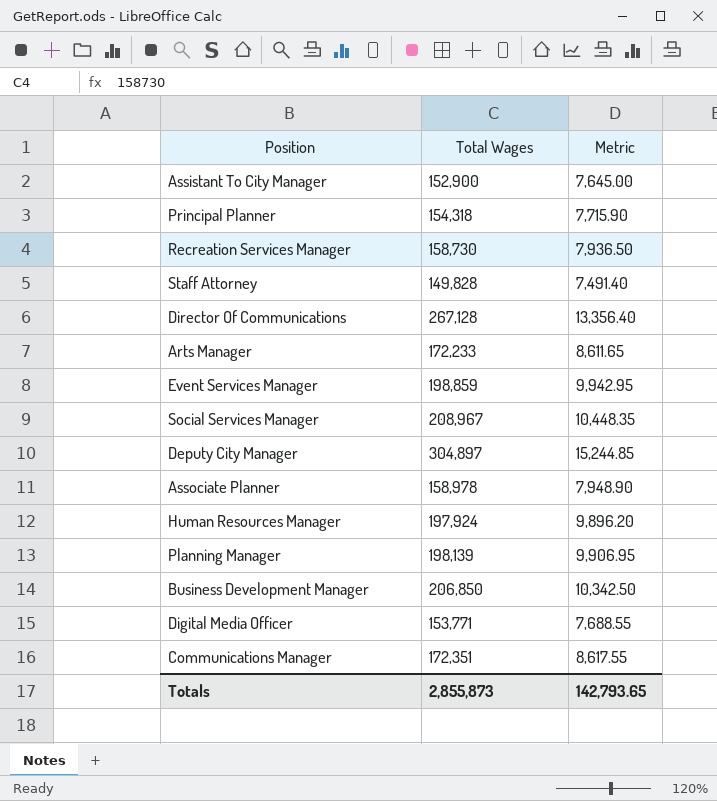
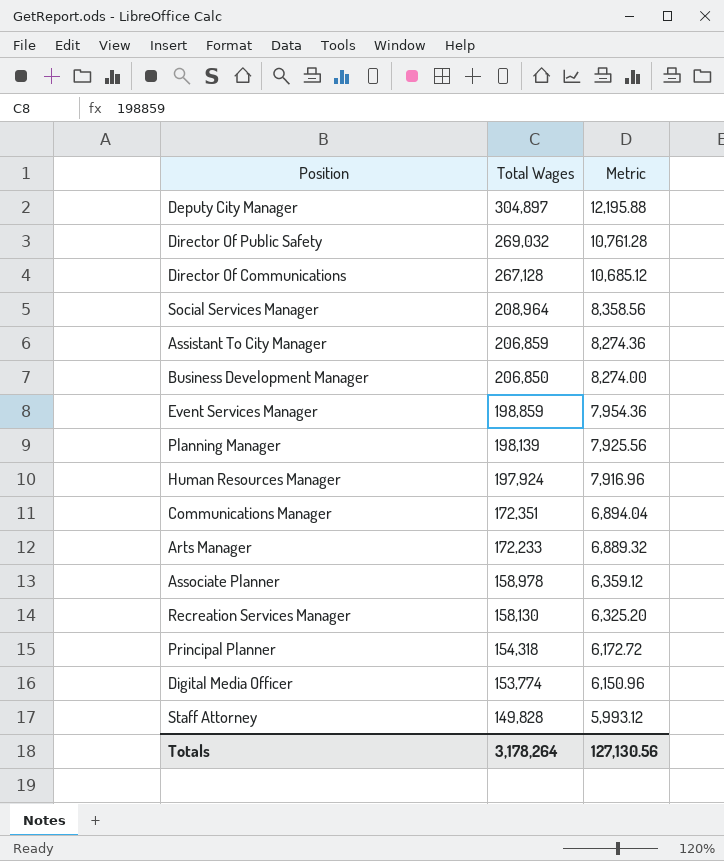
row order: none -> Total Wages descending
column Metric | formula: [Total Wages] * 0.05 -> [Total Wages] * 0.04
row Director Of Public Safety: none -> 269,032 | 10,761.28
Social Services Manager | Total Wages: 208,967 -> 208,964
Assistant To City Manager | Total Wages: 152,900 -> 206,859
Recreation Services Manager | Total Wages: 158,730 -> 158,130
Digital Media Officer | Total Wages: 153,771 -> 153,774
Totals | Total Wages: 2,855,873 -> 3,178,264
Totals | Metric: 142,793.65 -> 127,130.56

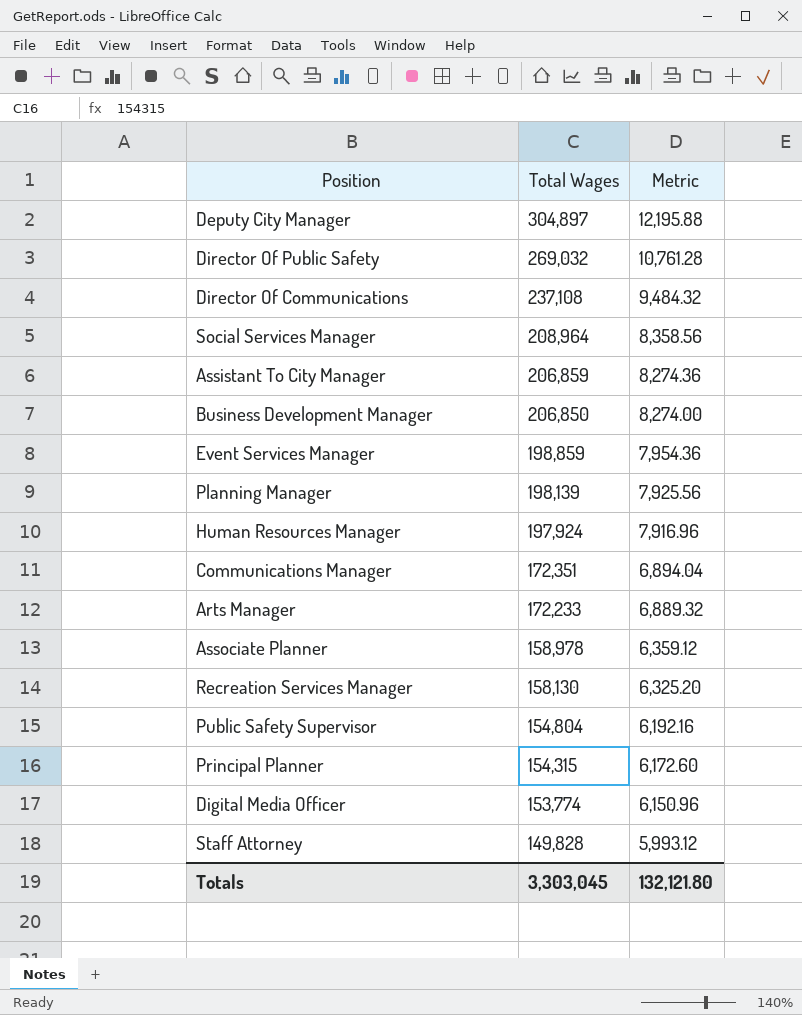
Director Of Communications | Total Wages: 267,128 -> 237,108
Director Of Communications | Metric: 10,685.12 -> 9,484.32
row Public Safety Supervisor: none -> 154,804 | 6,192.16
Principal Planner | Total Wages: 154,318 -> 154,315
Principal Planner | Metric: 6,172.72 -> 6,172.60
Totals | Total Wages: 3,178,264 -> 3,303,045
Totals | Metric: 127,130.56 -> 132,121.80

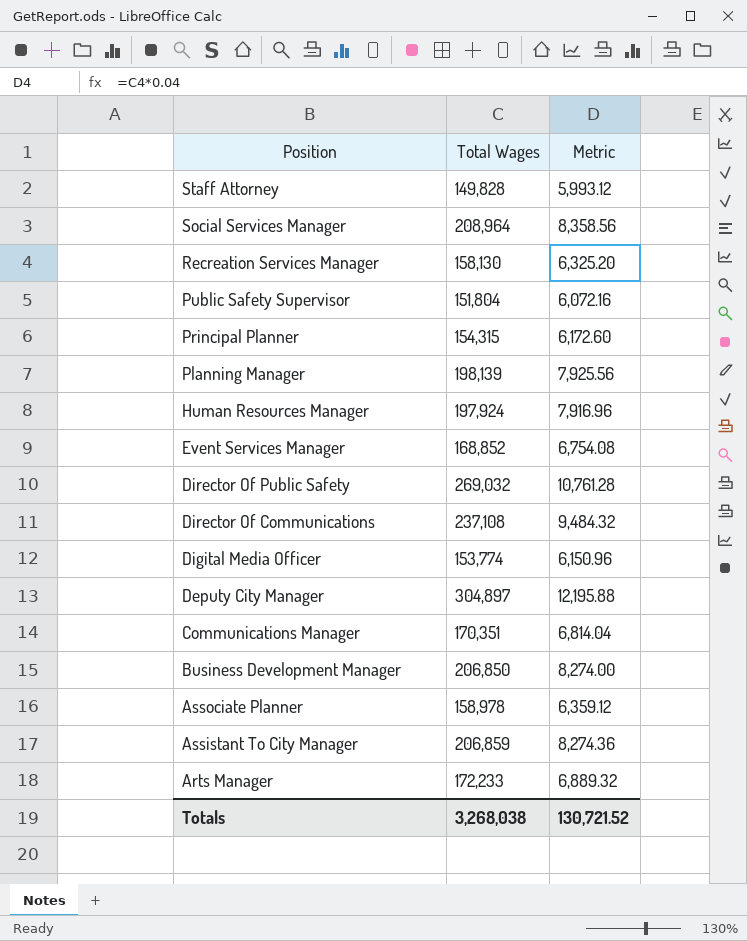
row order: Total Wages descending -> Position descending
Public Safety Supervisor | Total Wages: 154,804 -> 151,804
Public Safety Supervisor | Metric: 6,192.16 -> 6,072.16
Event Services Manager | Total Wages: 198,859 -> 168,852
Event Services Manager | Metric: 7,954.36 -> 6,754.08
Communications Manager | Total Wages: 172,351 -> 170,351
Communications Manager | Metric: 6,894.04 -> 6,814.04
Totals | Total Wages: 3,303,045 -> 3,268,038
Totals | Metric: 132,121.80 -> 130,721.52

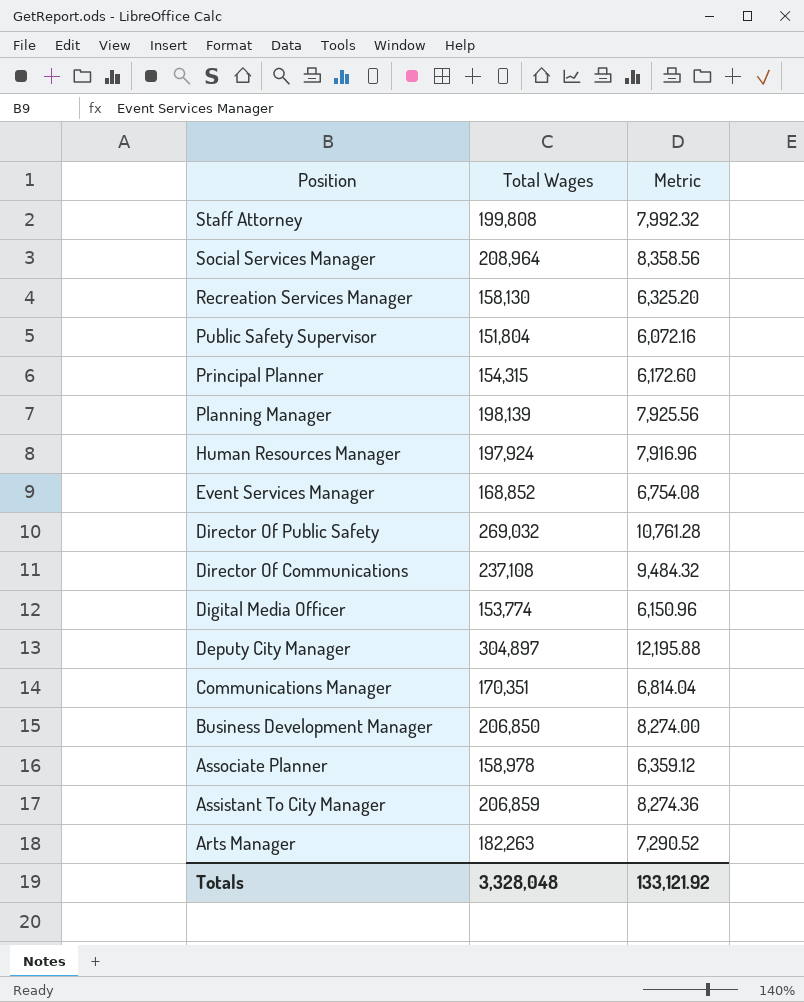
Staff Attorney | Total Wages: 149,828 -> 199,808
Staff Attorney | Metric: 5,993.12 -> 7,992.32
Arts Manager | Total Wages: 172,233 -> 182,263
Arts Manager | Metric: 6,889.32 -> 7,290.52
Totals | Total Wages: 3,268,038 -> 3,328,048
Totals | Metric: 130,721.52 -> 133,121.92

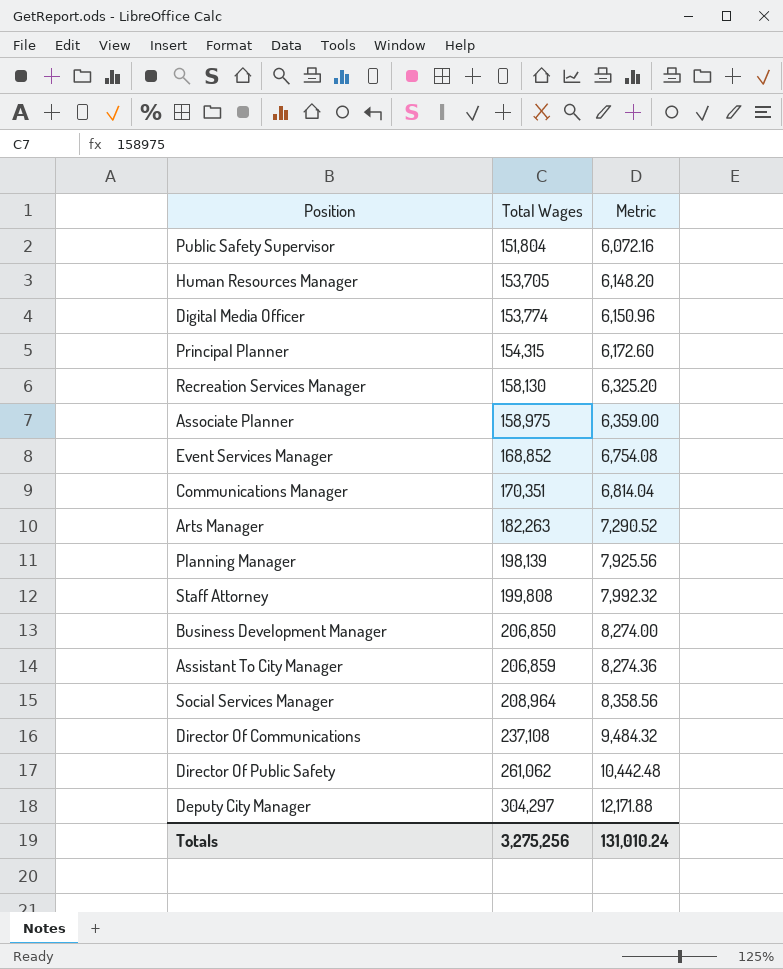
row order: Position descending -> Total Wages ascending
Human Resources Manager | Total Wages: 197,924 -> 153,705
Human Resources Manager | Metric: 7,916.96 -> 6,148.20
Associate Planner | Total Wages: 158,978 -> 158,975
Associate Planner | Metric: 6,359.12 -> 6,359.00
Director Of Public Safety | Total Wages: 269,032 -> 261,062
Director Of Public Safety | Metric: 10,761.28 -> 10,442.48
Deputy City Manager | Total Wages: 304,897 -> 304,297
Deputy City Manager | Metric: 12,195.88 -> 12,171.88
Totals | Total Wages: 3,328,048 -> 3,275,256
Totals | Metric: 133,121.92 -> 131,010.24

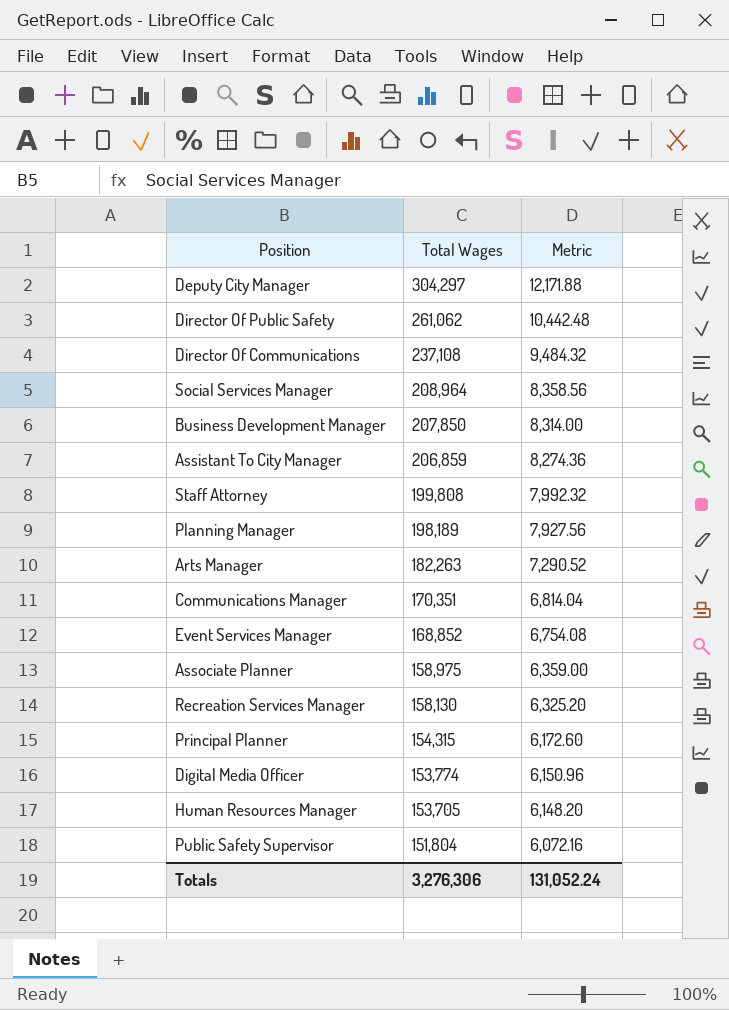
row order: Total Wages ascending -> Total Wages descending
Business Development Manager | Total Wages: 206,850 -> 207,850
Business Development Manager | Metric: 8,274.00 -> 8,314.00
Planning Manager | Total Wages: 198,139 -> 198,189
Planning Manager | Metric: 7,925.56 -> 7,927.56
Totals | Total Wages: 3,275,256 -> 3,276,306
Totals | Metric: 131,010.24 -> 131,052.24

